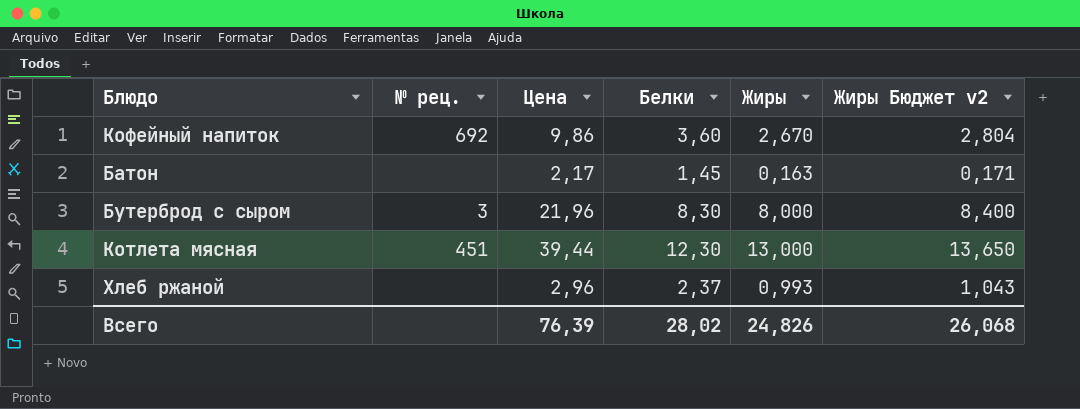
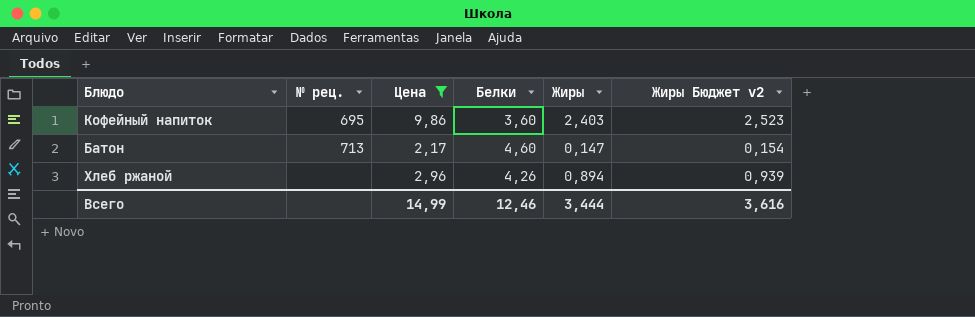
filter: none -> Цена <= 9,86
Кофейный напиток | № рец.: 692 -> 695
Кофейный напиток | Жиры: 2,670 -> 2,403
Кофейный напиток | Жиры Бюджет v2: 2,804 -> 2,523
Батон | № рец.: none -> 713
Батон | Белки: 1,45 -> 4,60
Батон | Жиры: 0,163 -> 0,147
Батон | Жиры Бюджет v2: 0,171 -> 0,154
Хлеб ржаной | Белки: 2,37 -> 4,26
Хлеб ржаной | Жиры: 0,993 -> 0,894
Хлеб ржаной | Жиры Бюджет v2: 1,043 -> 0,939
Всего | Цена: 76,39 -> 14,99
Всего | Белки: 28,02 -> 12,46
Всего | Жиры: 24,826 -> 3,444
Всего | Жиры Бюджет v2: 26,068 -> 3,616

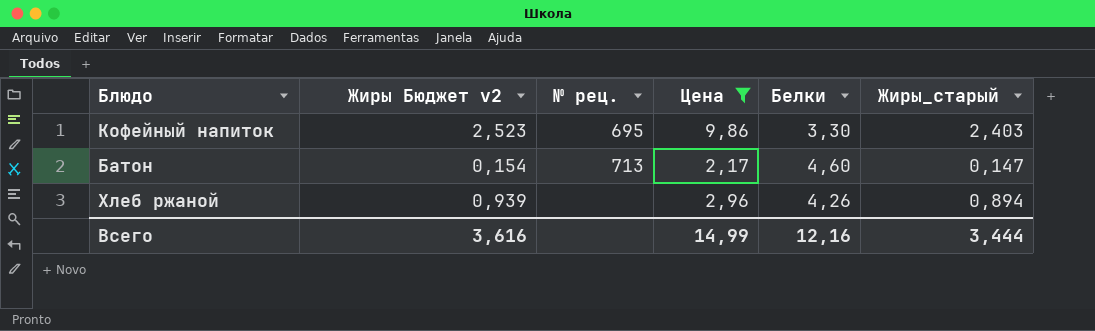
column Жиры Бюджет v2 | position: 6 -> 2
column name: Жиры -> Жиры_старый
Кофейный напиток | Белки: 3,60 -> 3,30
Всего | Белки: 12,46 -> 12,16

